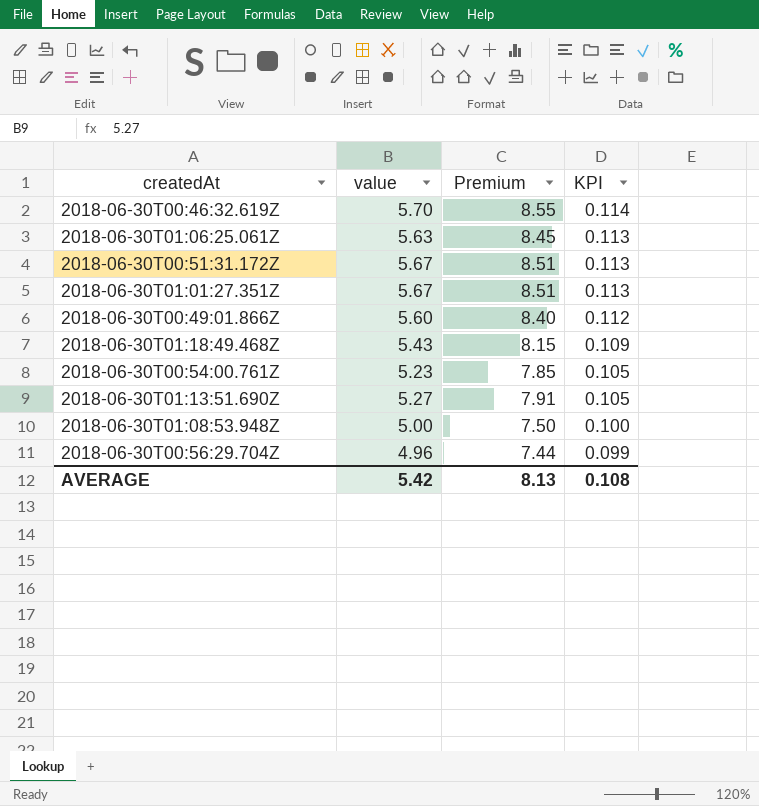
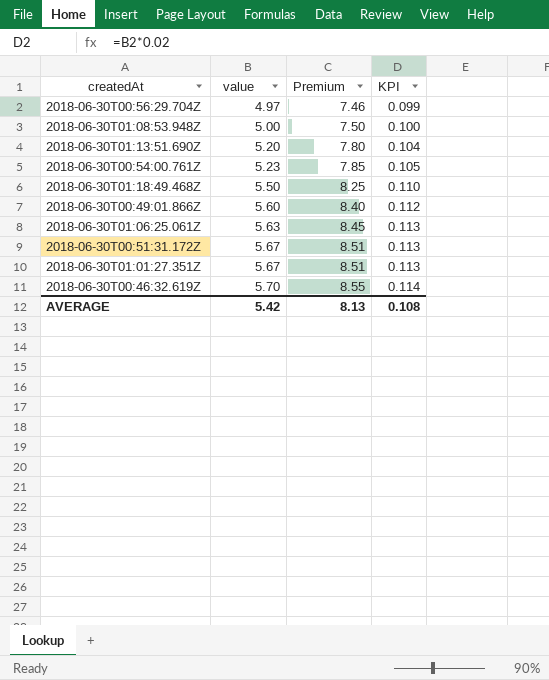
row order: KPI descending -> value ascending
2018-06-30T00:56:29.704Z | value: 4.96 -> 4.97
2018-06-30T00:56:29.704Z | Premium: 7.44 -> 7.46
2018-06-30T01:13:51.690Z | value: 5.27 -> 5.20
2018-06-30T01:13:51.690Z | Premium: 7.91 -> 7.80
2018-06-30T01:13:51.690Z | KPI: 0.105 -> 0.104
2018-06-30T01:18:49.468Z | value: 5.43 -> 5.50
2018-06-30T01:18:49.468Z | Premium: 8.15 -> 8.25
2018-06-30T01:18:49.468Z | KPI: 0.109 -> 0.110

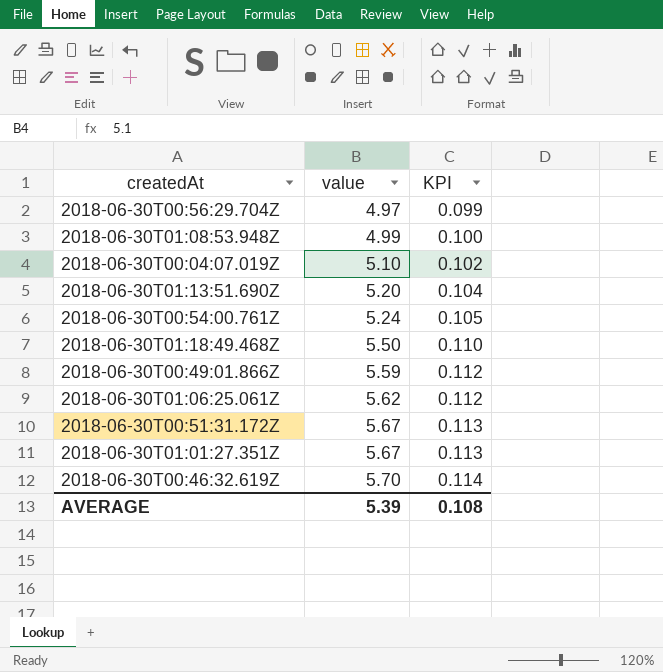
column Premium | formula: [value] * 1.5 -> none
2018-06-30T01:08:53.948Z | value: 5.00 -> 4.99
row 2018-06-30T00:04:07.019Z: none -> 5.10 | 0.102
2018-06-30T00:54:00.761Z | value: 5.23 -> 5.24
2018-06-30T00:49:01.866Z | value: 5.60 -> 5.59
2018-06-30T01:06:25.061Z | value: 5.63 -> 5.62
2018-06-30T01:06:25.061Z | KPI: 0.113 -> 0.112
AVERAGE | value: 5.42 -> 5.39

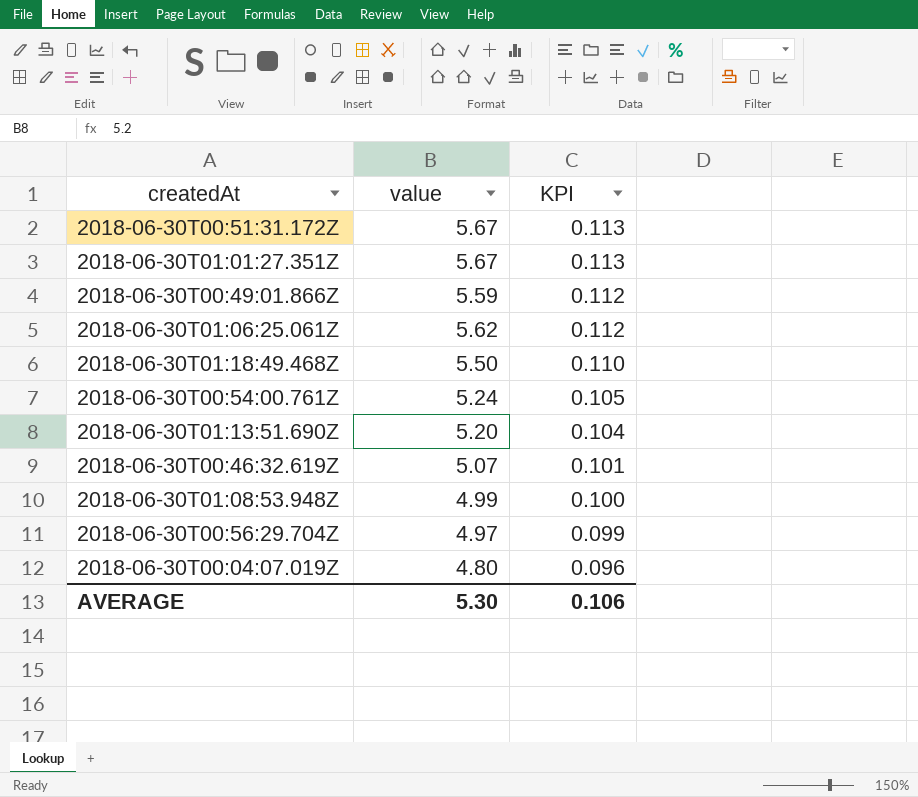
row order: value ascending -> KPI descending
2018-06-30T00:46:32.619Z | value: 5.70 -> 5.07
2018-06-30T00:46:32.619Z | KPI: 0.114 -> 0.101
2018-06-30T00:04:07.019Z | value: 5.10 -> 4.80
2018-06-30T00:04:07.019Z | KPI: 0.102 -> 0.096
AVERAGE | value: 5.39 -> 5.30
AVERAGE | KPI: 0.108 -> 0.106

